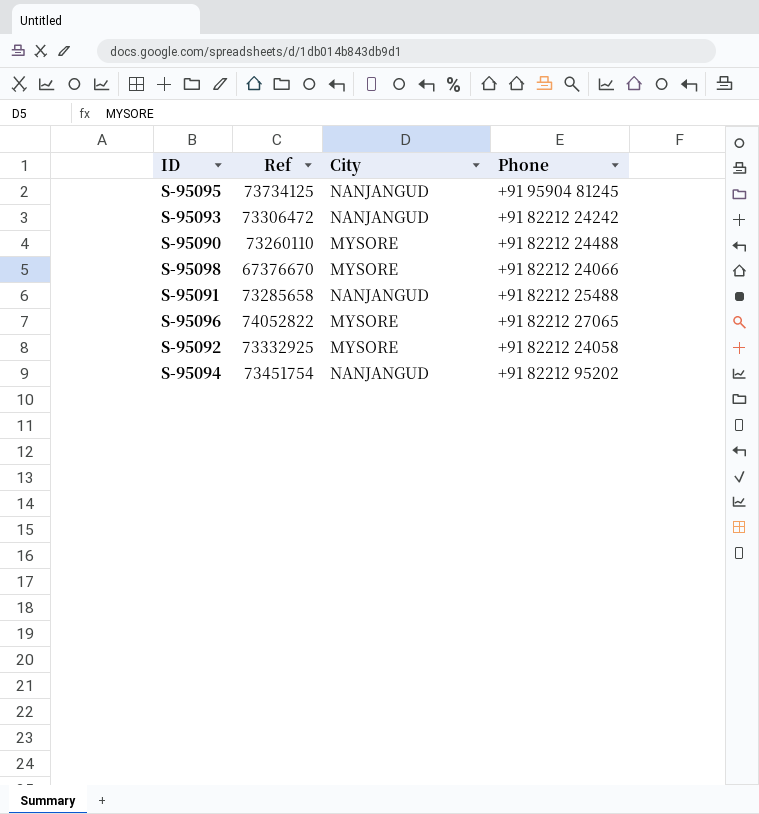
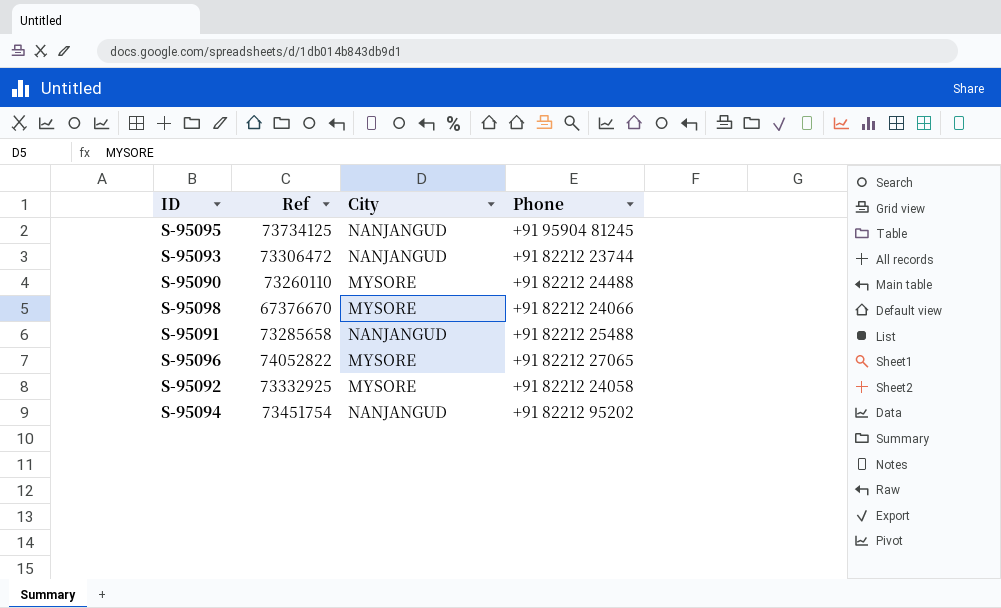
S-95093 | Phone: +91 82212 24242 -> +91 82212 23744

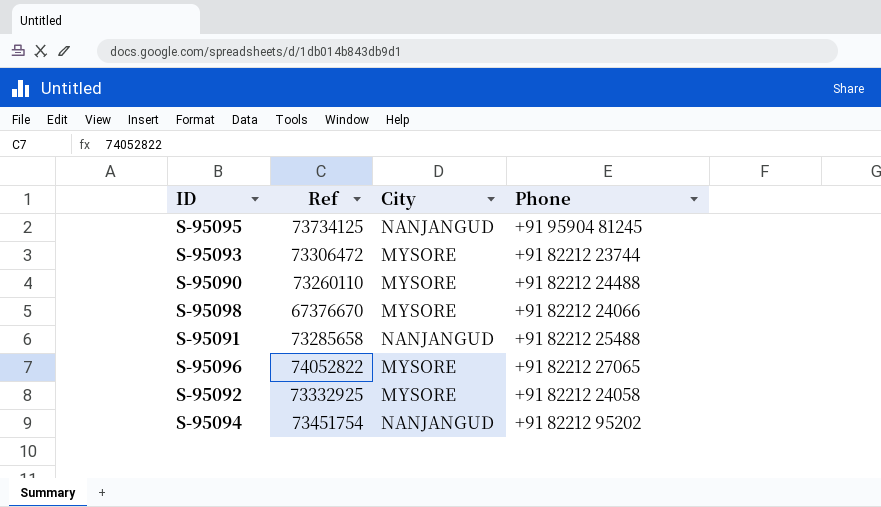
S-95093 | City: NANJANGUD -> MYSORE

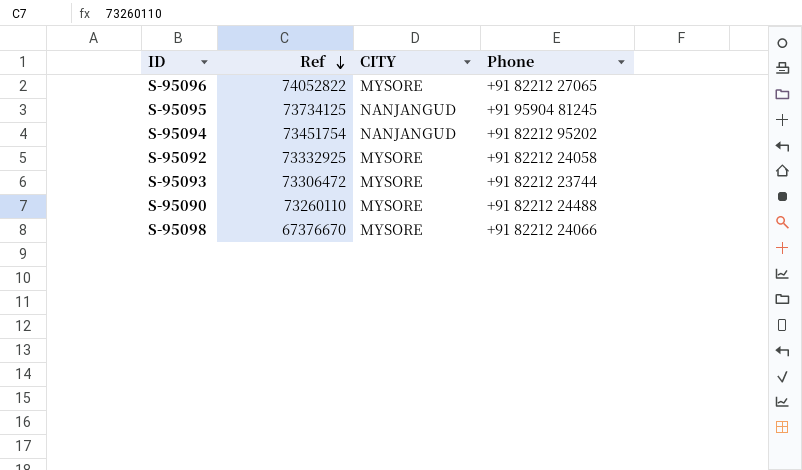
row order: none -> Ref descending
column name: City -> CITY
row S-95091: 73285658 | NANJANGUD | +91 82212 25488 -> none

